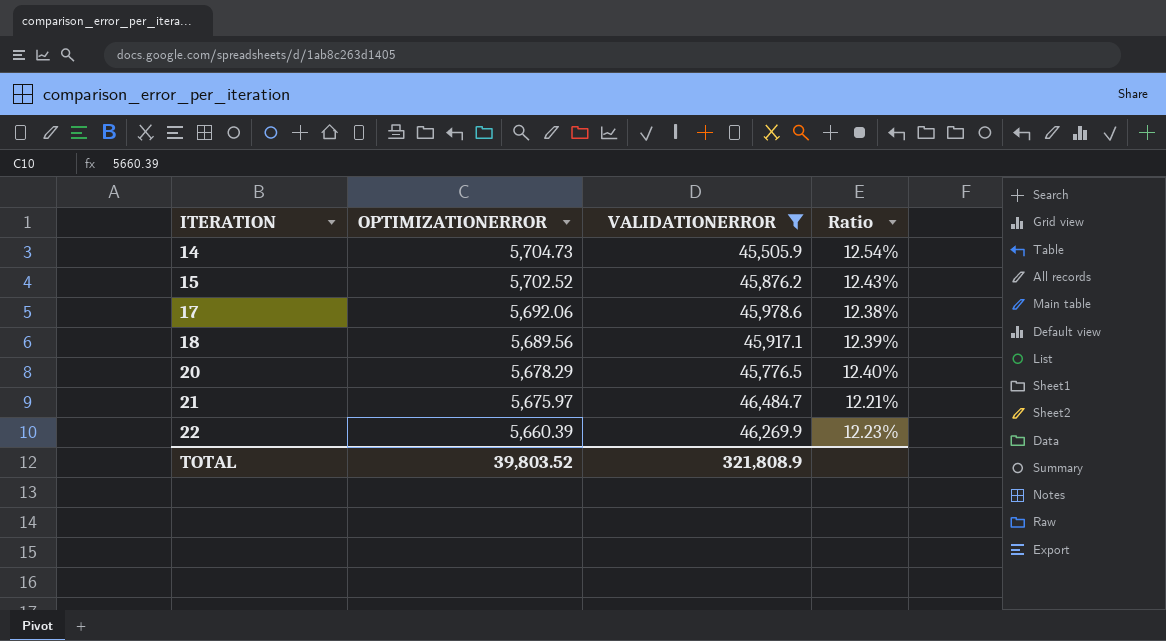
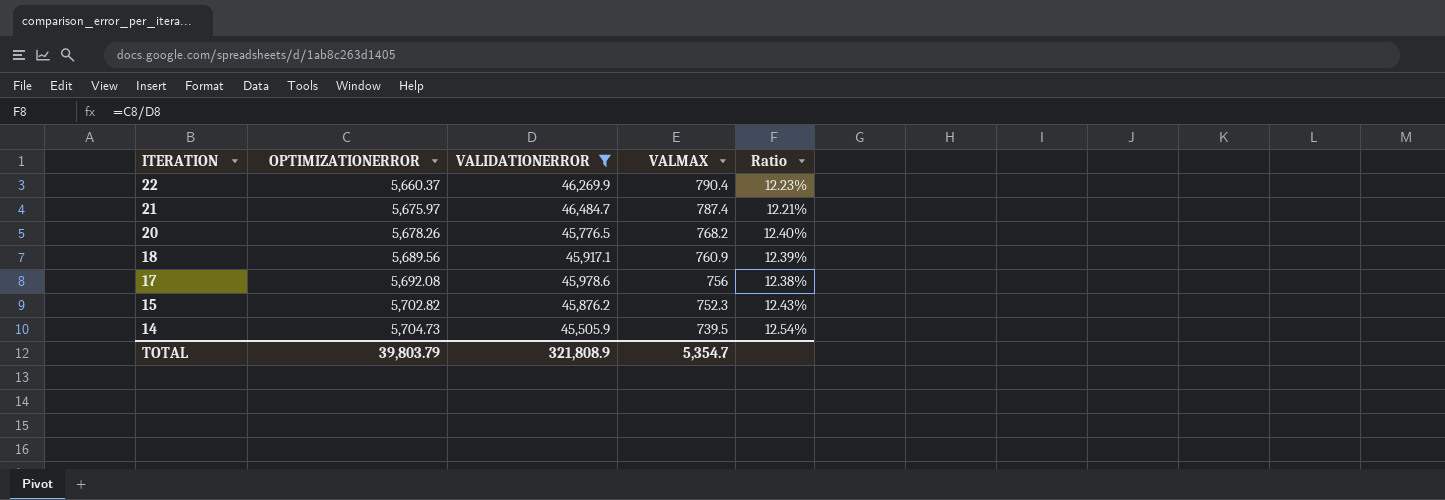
row order: ITERATION ascending -> ITERATION descending
column VALMAX | position: none -> 4
22 | OPTIMIZATIONERROR: 5,660.39 -> 5,660.37
20 | OPTIMIZATIONERROR: 5,678.29 -> 5,678.26
17 | OPTIMIZATIONERROR: 5,692.06 -> 5,692.08
15 | OPTIMIZATIONERROR: 5,702.52 -> 5,702.82
TOTAL | OPTIMIZATIONERROR: 39,803.52 -> 39,803.79

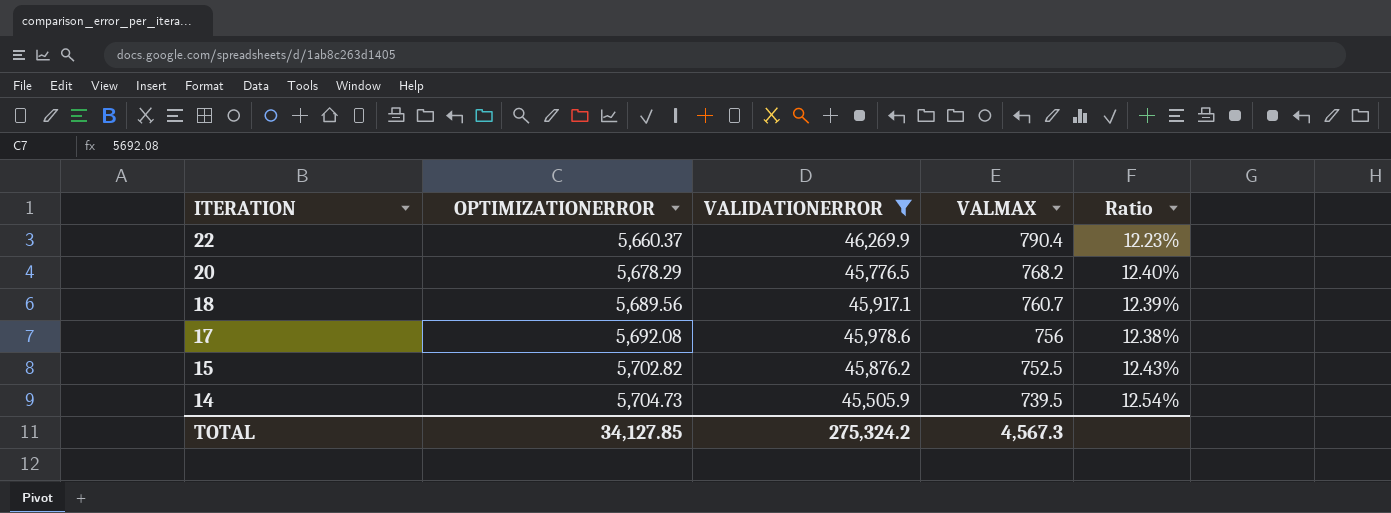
row 21: 5,675.97 | 46,484.7 | 787.4 | 12.21% -> none
20 | OPTIMIZATIONERROR: 5,678.26 -> 5,678.29
18 | VALMAX: 760.9 -> 760.7
15 | VALMAX: 752.3 -> 752.5
TOTAL | OPTIMIZATIONERROR: 39,803.79 -> 34,127.85
TOTAL | VALIDATIONERROR: 321,808.9 -> 275,324.2
TOTAL | VALMAX: 5,354.7 -> 4,567.3

